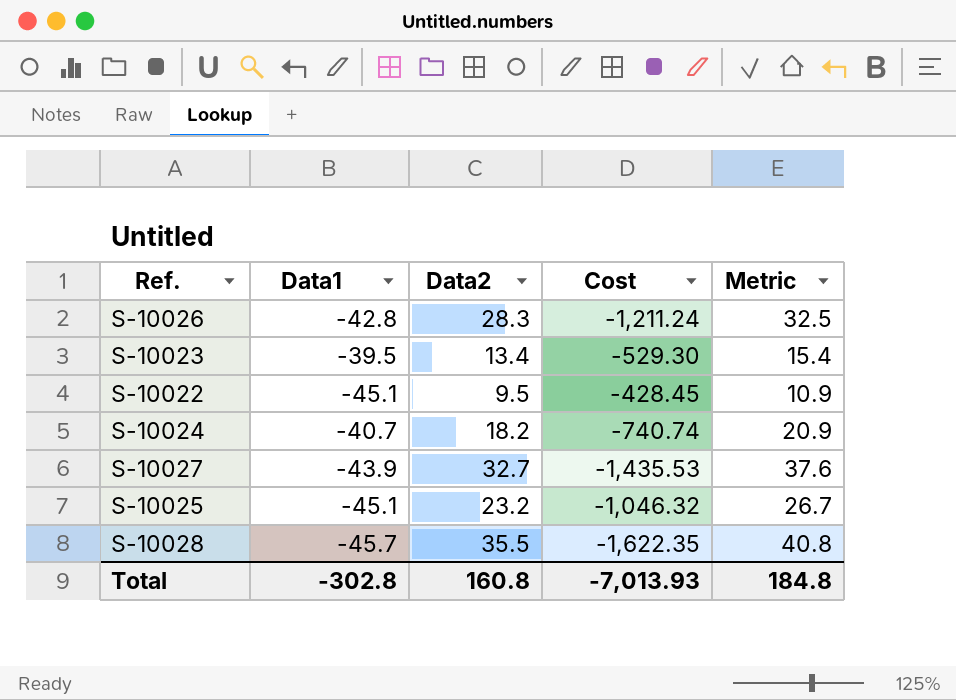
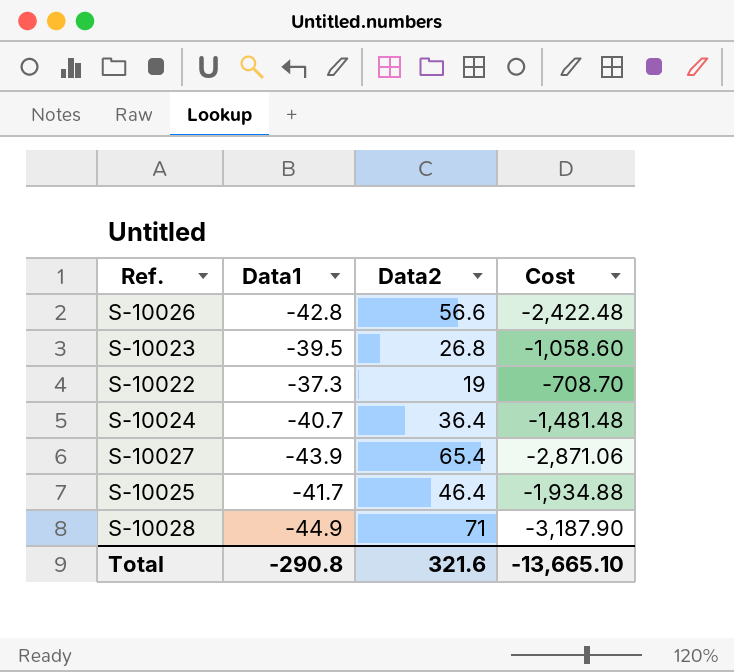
column Metric | formula: [Data2] * 1.15 -> none
S-10026 | Data2: 28.3 -> 56.6
S-10026 | Cost: -1,211.24 -> -2,422.48
S-10023 | Data2: 13.4 -> 26.8
S-10023 | Cost: -529.30 -> -1,058.60
S-10022 | Data1: -45.1 -> -37.3
S-10022 | Data2: 9.5 -> 19
S-10022 | Cost: -428.45 -> -708.70
S-10024 | Data2: 18.2 -> 36.4
S-10024 | Cost: -740.74 -> -1,481.48
S-10027 | Data2: 32.7 -> 65.4
S-10027 | Cost: -1,435.53 -> -2,871.06
S-10025 | Data1: -45.1 -> -41.7
S-10025 | Data2: 23.2 -> 46.4
S-10025 | Cost: -1,046.32 -> -1,934.88
S-10028 | Data1: -45.7 -> -44.9
S-10028 | Data2: 35.5 -> 71
S-10028 | Cost: -1,622.35 -> -3,187.90
Total | Data1: -302.8 -> -290.8
Total | Data2: 160.8 -> 321.6
Total | Cost: -7,013.93 -> -13,665.10

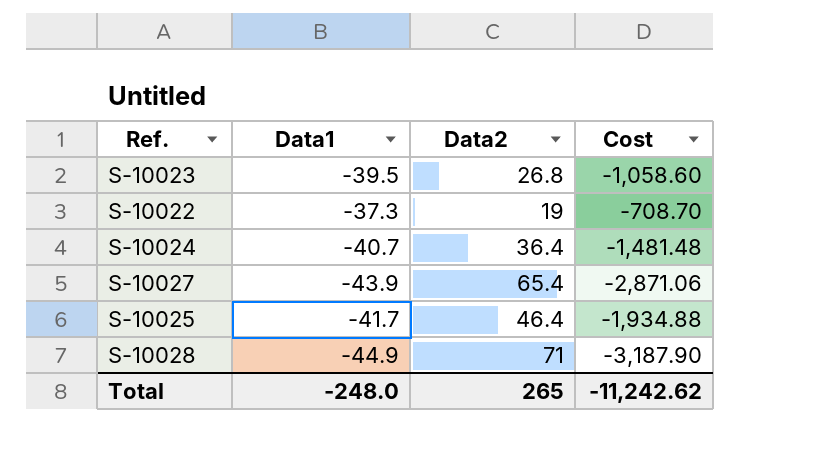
row S-10026: -42.8 | 56.6 | -2,422.48 -> none
Total | Data1: -290.8 -> -248.0
Total | Data2: 321.6 -> 265
Total | Cost: -13,665.10 -> -11,242.62

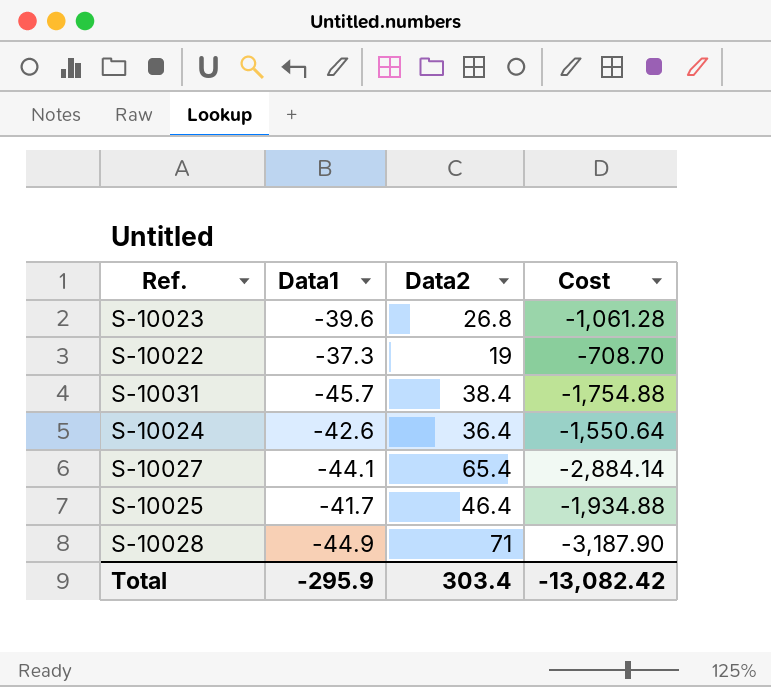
S-10023 | Data1: -39.5 -> -39.6
S-10023 | Cost: -1,058.60 -> -1,061.28
row S-10031: none -> -45.7 | 38.4 | -1,754.88
S-10024 | Data1: -40.7 -> -42.6
S-10024 | Cost: -1,481.48 -> -1,550.64
S-10027 | Data1: -43.9 -> -44.1
S-10027 | Cost: -2,871.06 -> -2,884.14
Total | Data1: -248.0 -> -295.9
Total | Data2: 265 -> 303.4
Total | Cost: -11,242.62 -> -13,082.42

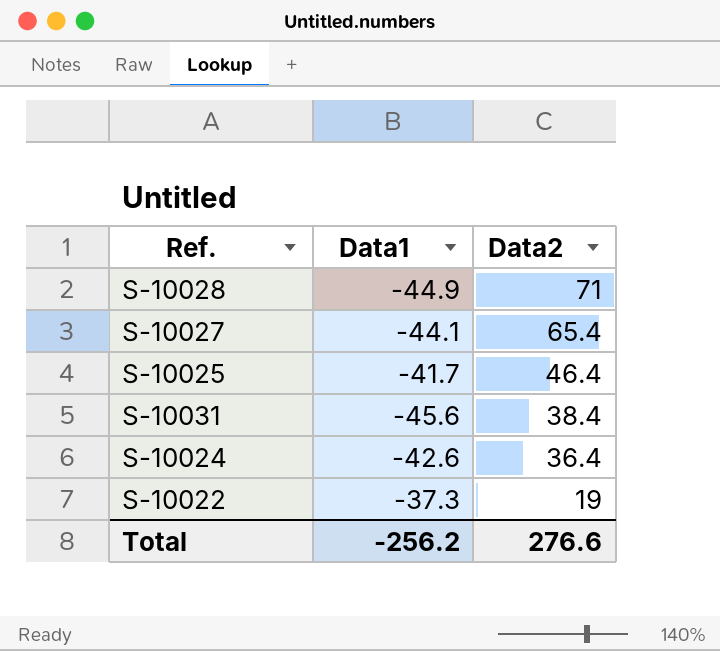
row order: none -> Data2 descending
column Cost | formula: [Data1] * [Data2] -> none
row S-10023: -39.6 | 26.8 | -1,061.28 -> none
S-10031 | Data1: -45.7 -> -45.6
Total | Data1: -295.9 -> -256.2
Total | Data2: 303.4 -> 276.6

